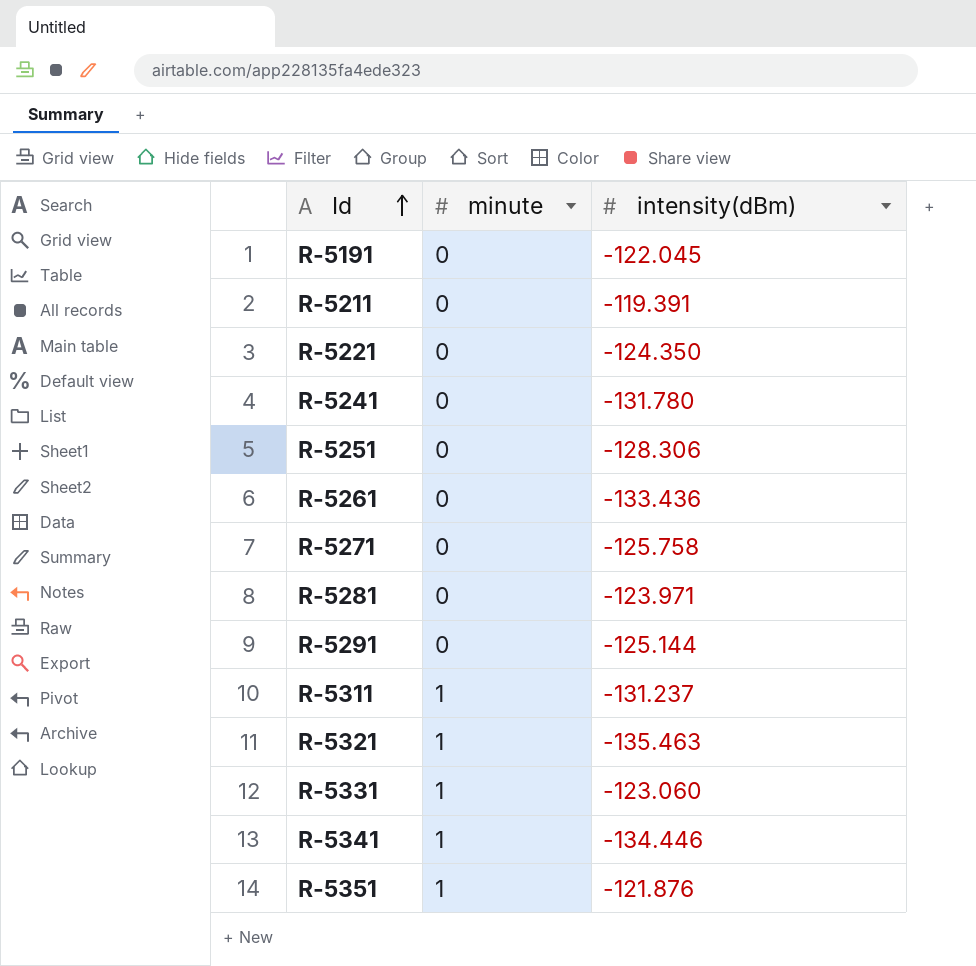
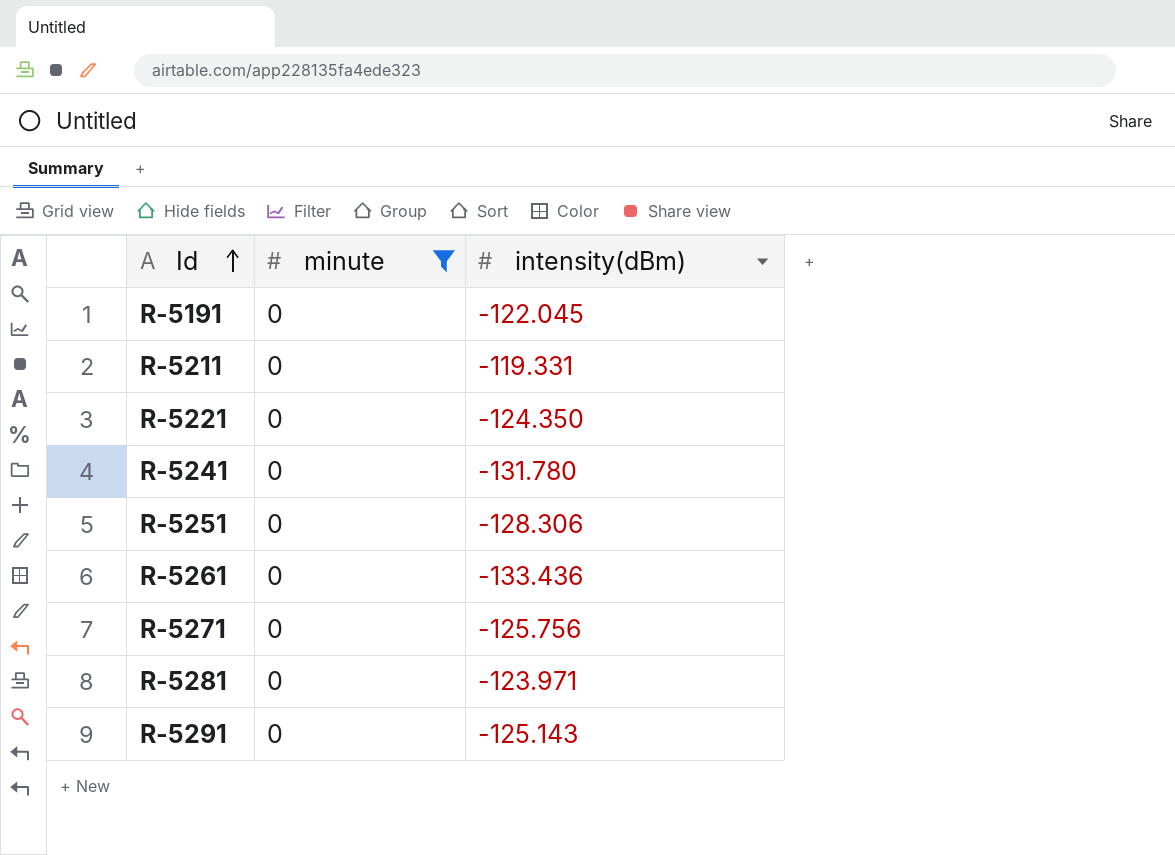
filter: none -> minute = 0
R-5211 | intensity(dBm): -119.391 -> -119.331
R-5271 | intensity(dBm): -125.758 -> -125.756
R-5291 | intensity(dBm): -125.144 -> -125.143

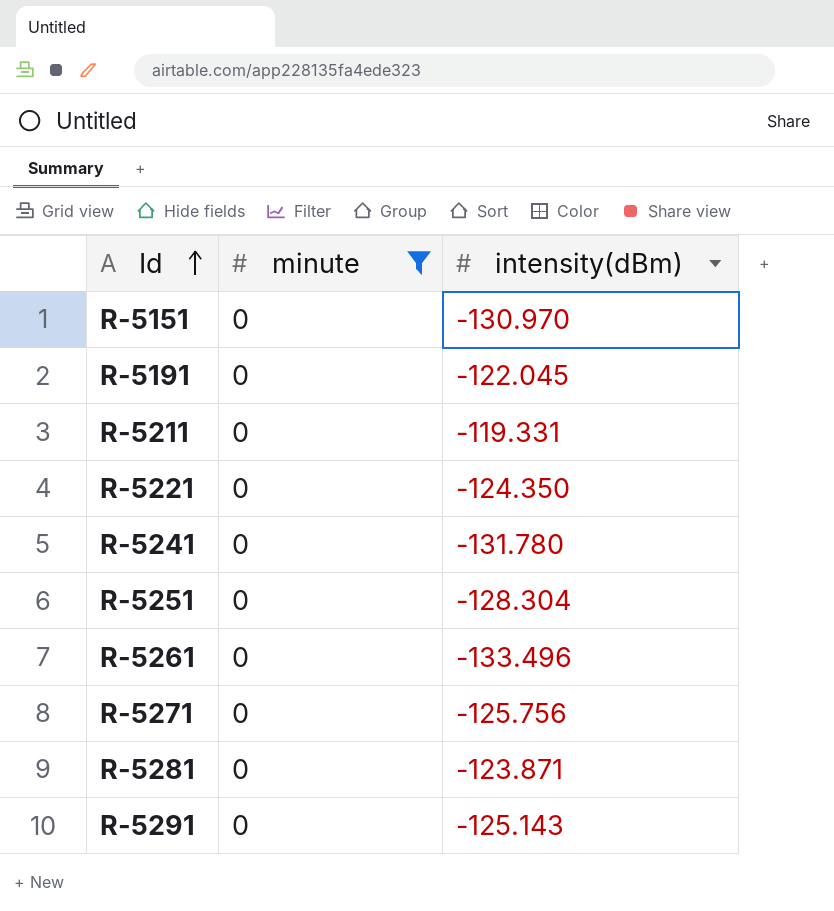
row R-5151: none -> 0 | -130.970
R-5251 | intensity(dBm): -128.306 -> -128.304
R-5261 | intensity(dBm): -133.436 -> -133.496
R-5281 | intensity(dBm): -123.971 -> -123.871

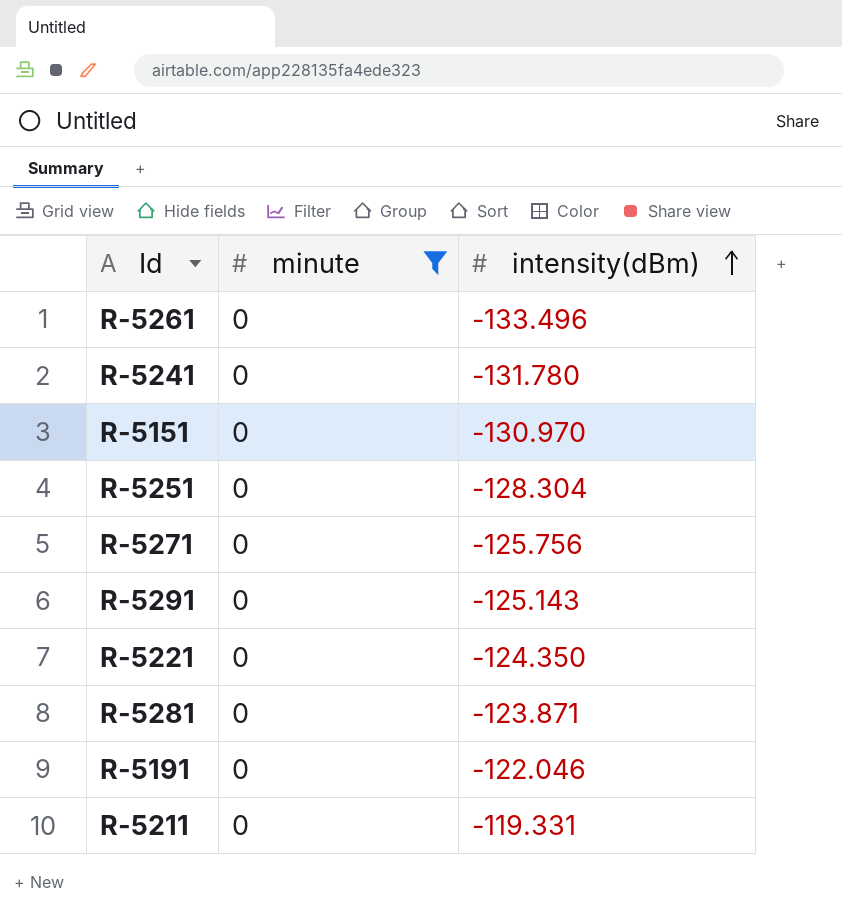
row order: Id ascending -> intensity(dBm) ascending
R-5191 | intensity(dBm): -122.045 -> -122.046

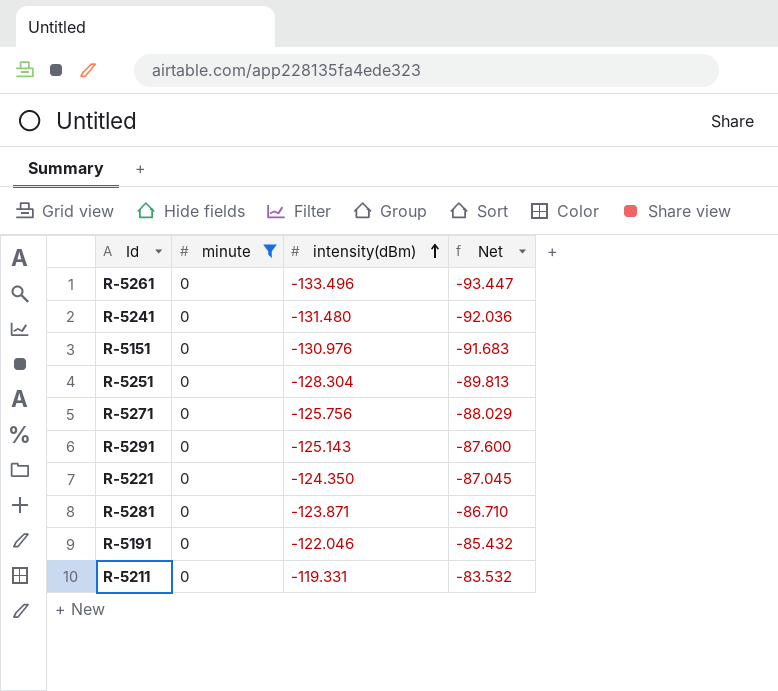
column Net | formula: none -> [intensity(dBm)] * 0.7
R-5241 | intensity(dBm): -131.780 -> -131.480
R-5151 | intensity(dBm): -130.970 -> -130.976

